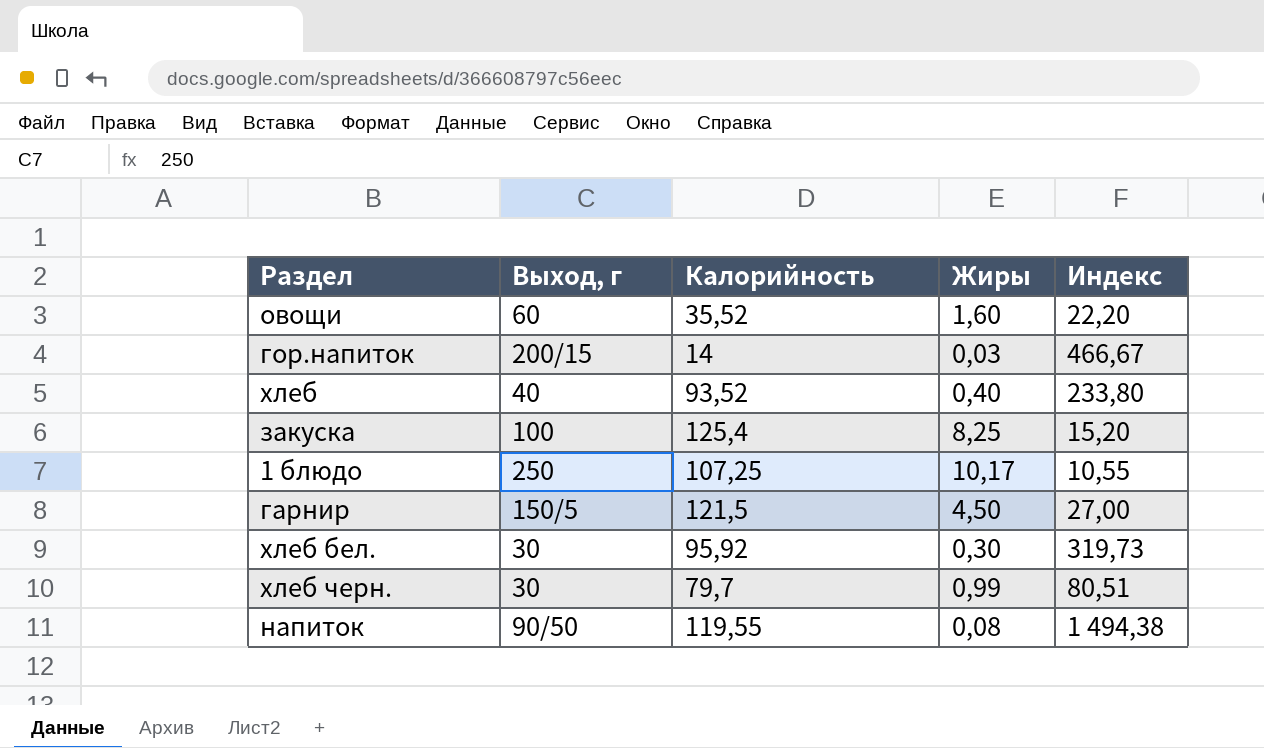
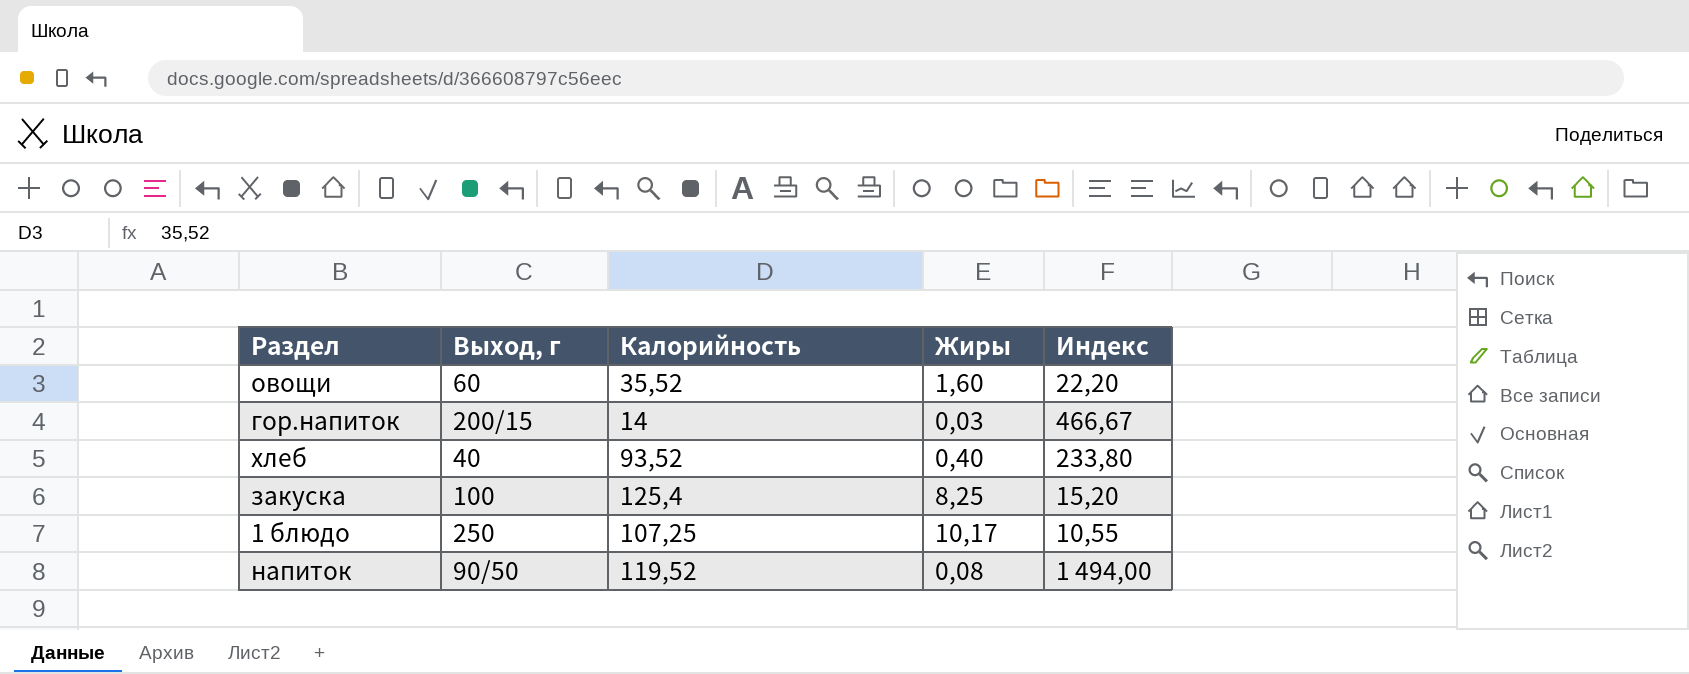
row гарнир: 150/5 | 121,5 | 4,50 | 27,00 -> none
row хлеб бел.: 30 | 95,92 | 0,30 | 319,73 -> none
row хлеб черн.: 30 | 79,7 | 0,99 | 80,51 -> none
напиток | Калорийность: 119,55 -> 119,52
напиток | Индекс: 1 494,38 -> 1 494,00

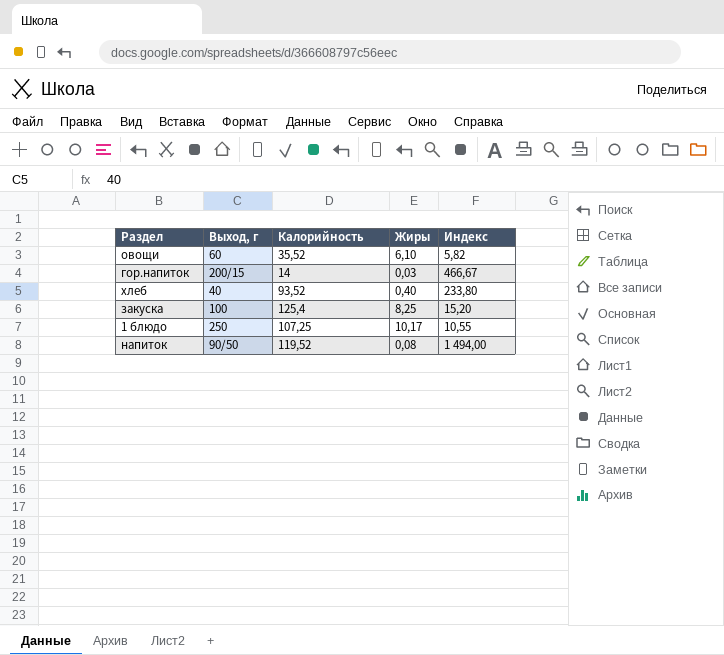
овощи | Жиры: 1,60 -> 6,10
овощи | Индекс: 22,20 -> 5,82

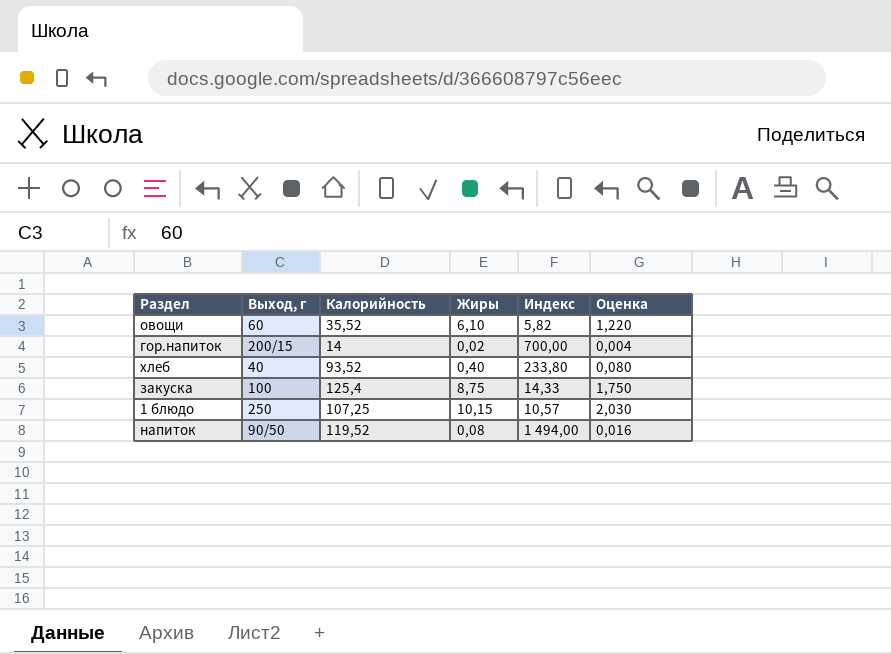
column Оценка | formula: none -> [Жиры] * 0,2
гор.напиток | Жиры: 0,03 -> 0,02
гор.напиток | Индекс: 466,67 -> 700,00
закуска | Жиры: 8,25 -> 8,75
закуска | Индекс: 15,20 -> 14,33
1 блюдо | Жиры: 10,17 -> 10,15
1 блюдо | Индекс: 10,55 -> 10,57

